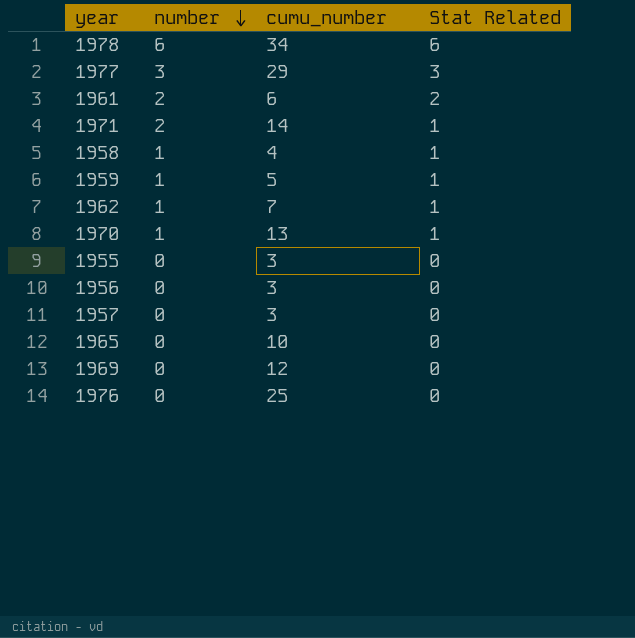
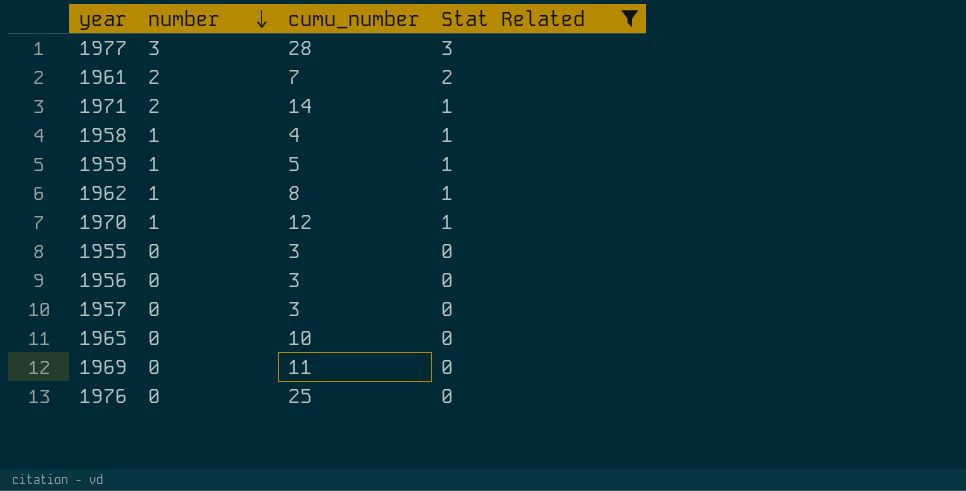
filter: none -> Stat Related != 6
1977 | cumu_number: 29 -> 28
1961 | cumu_number: 6 -> 7
1962 | cumu_number: 7 -> 8
1970 | cumu_number: 13 -> 12
1969 | cumu_number: 12 -> 11

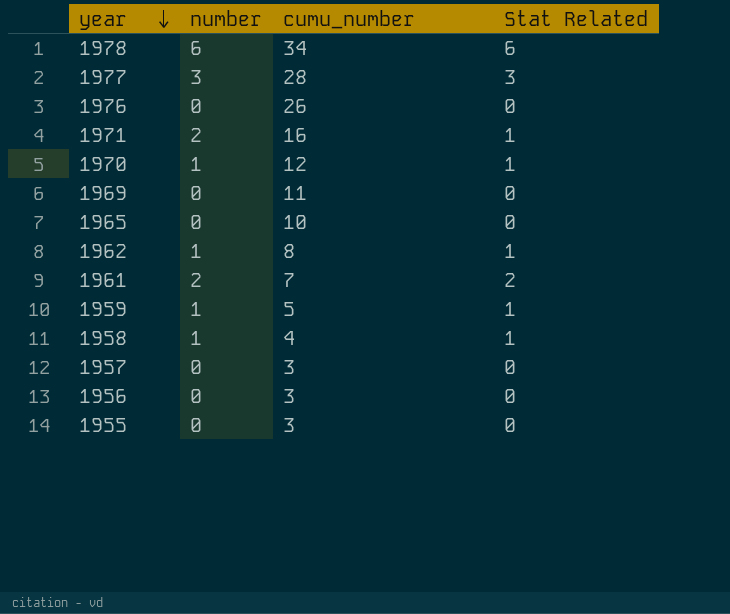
filter: Stat Related != 6 -> none
row order: number descending -> year descending
1976 | cumu_number: 25 -> 26
1971 | cumu_number: 14 -> 16

